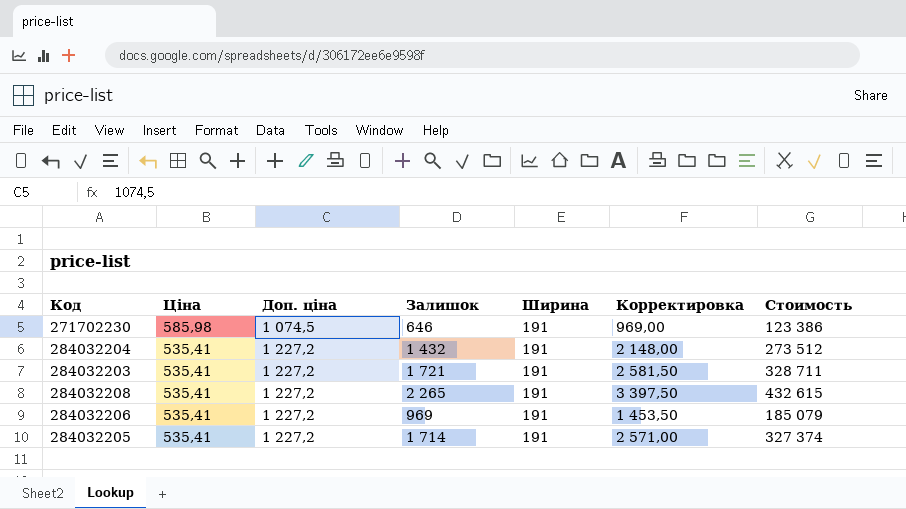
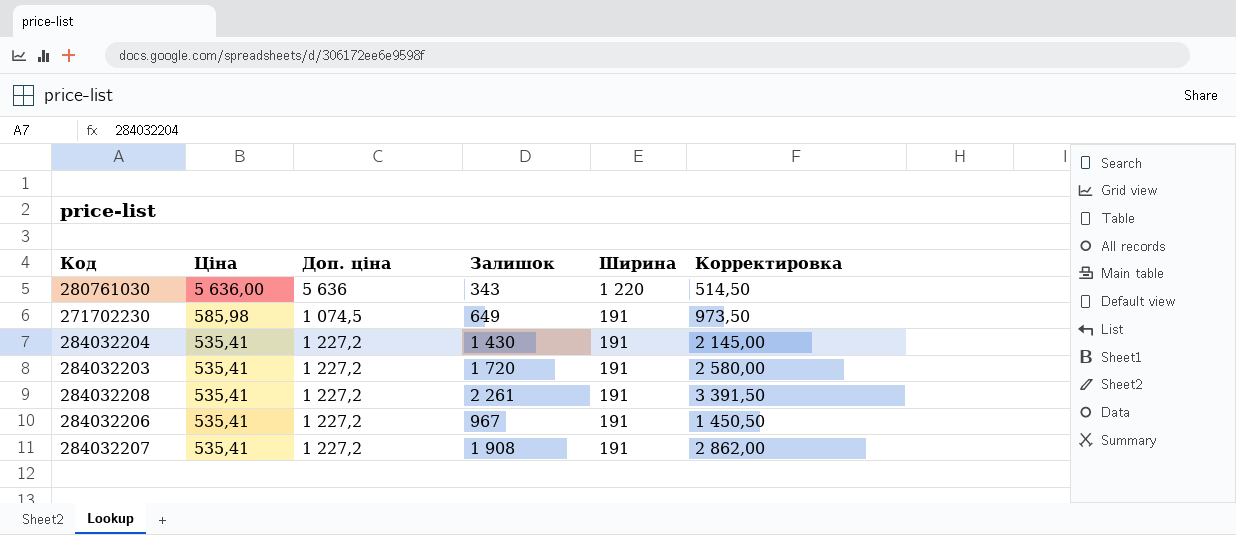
column Стоимость | formula: [Залишок] * [Ширина] -> none
row 284032205: 535,41 | 1 227,2 | 1 714 | 191 | 2 571,00 | 327 374 -> none
row 280761030: none -> 5 636,00 | 5 636 | 343 | 1 220 | 514,50
271702230 | Залишок: 646 -> 649
271702230 | Корректировка: 969,00 -> 973,50
284032204 | Залишок: 1 432 -> 1 430
284032204 | Корректировка: 2 148,00 -> 2 145,00
284032203 | Залишок: 1 721 -> 1 720
284032203 | Корректировка: 2 581,50 -> 2 580,00
284032208 | Залишок: 2 265 -> 2 261
284032208 | Корректировка: 3 397,50 -> 3 391,50
284032206 | Залишок: 969 -> 967
284032206 | Корректировка: 1 453,50 -> 1 450,50
row 284032207: none -> 535,41 | 1 227,2 | 1 908 | 191 | 2 862,00

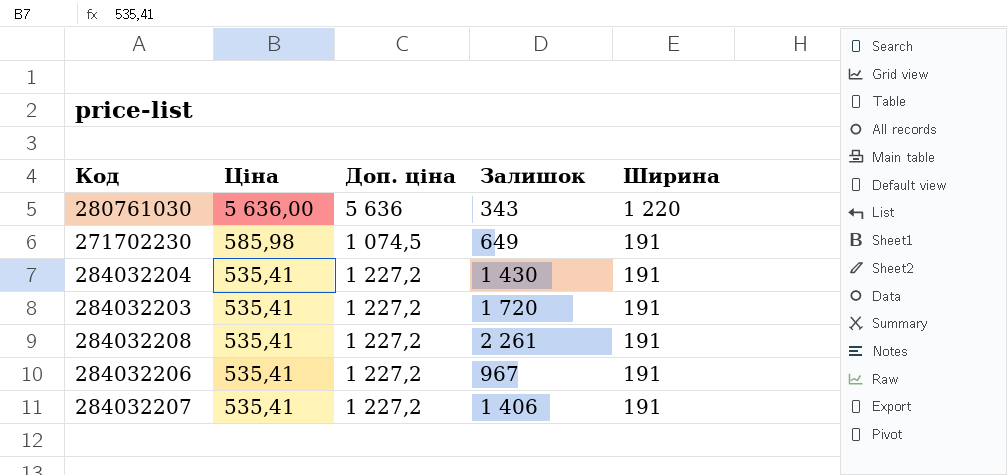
column Корректировка | formula: [Залишок] * 1,5 -> none
284032207 | Залишок: 1 908 -> 1 406

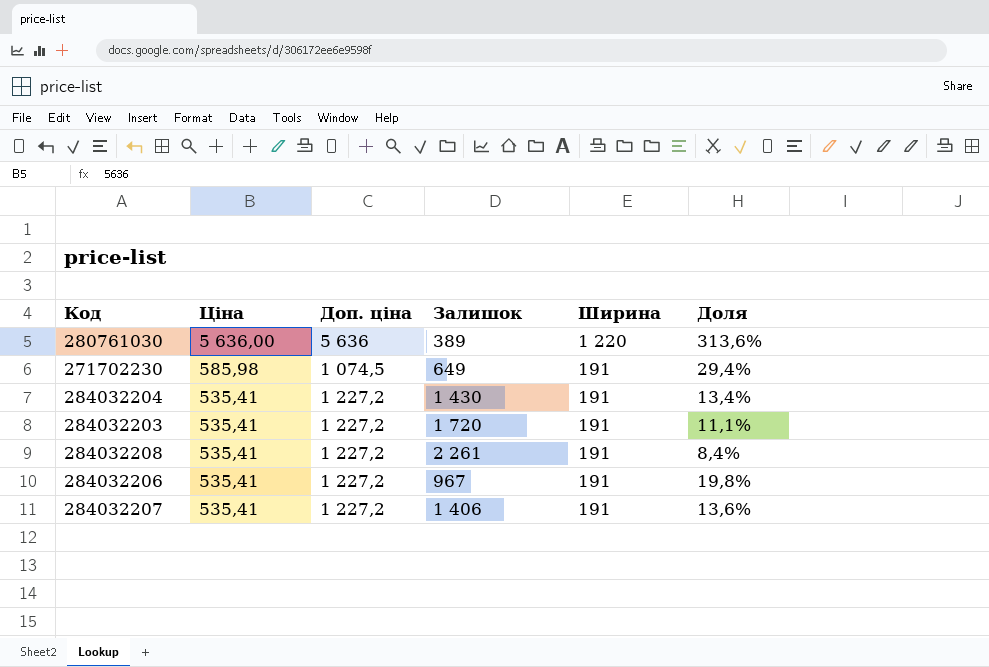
column Доля | formula: none -> [Ширина] / [Залишок]
280761030 | Залишок: 343 -> 389

